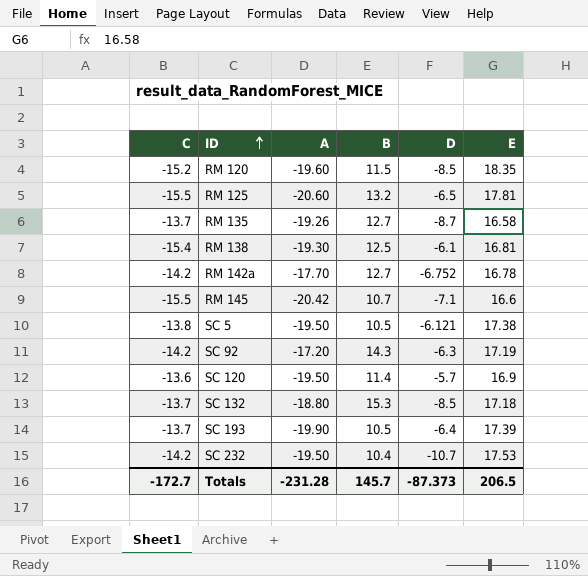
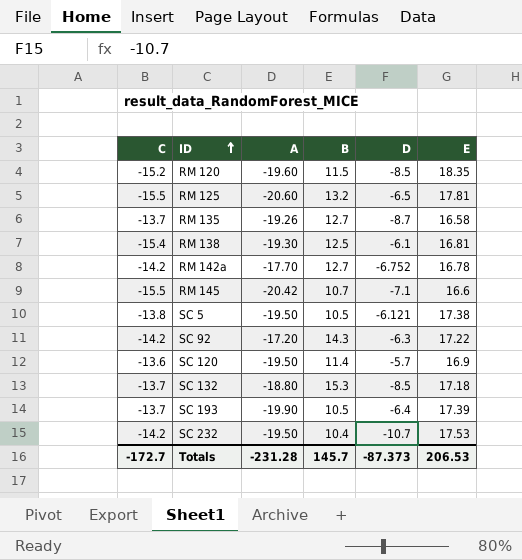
SC 92 | E: 17.19 -> 17.22
Totals | E: 206.5 -> 206.53

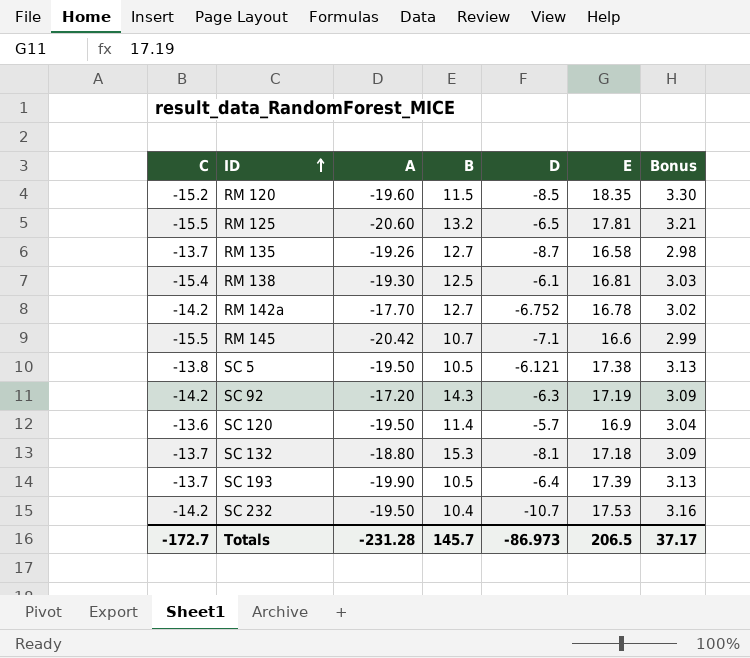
column Bonus | formula: none -> [E] * 0.18
SC 92 | E: 17.22 -> 17.19
SC 132 | D: -8.5 -> -8.1
Totals | D: -87.373 -> -86.973
Totals | E: 206.53 -> 206.5

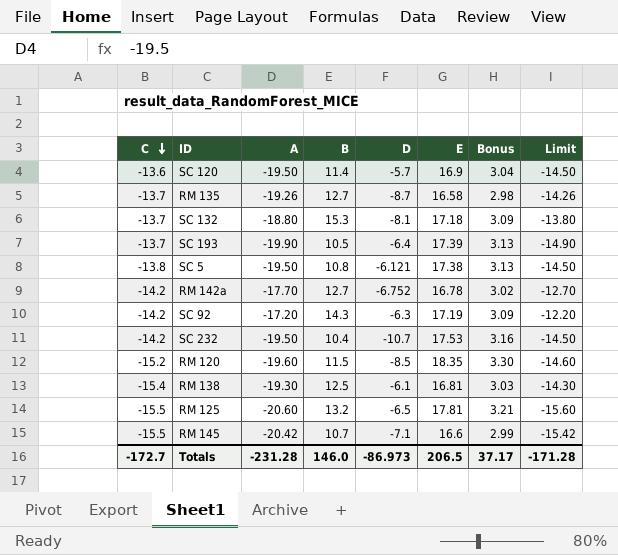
row order: ID ascending -> C descending
column Limit | formula: none -> [A] + 5
SC 5 | B: 10.5 -> 10.8
Totals | B: 145.7 -> 146.0

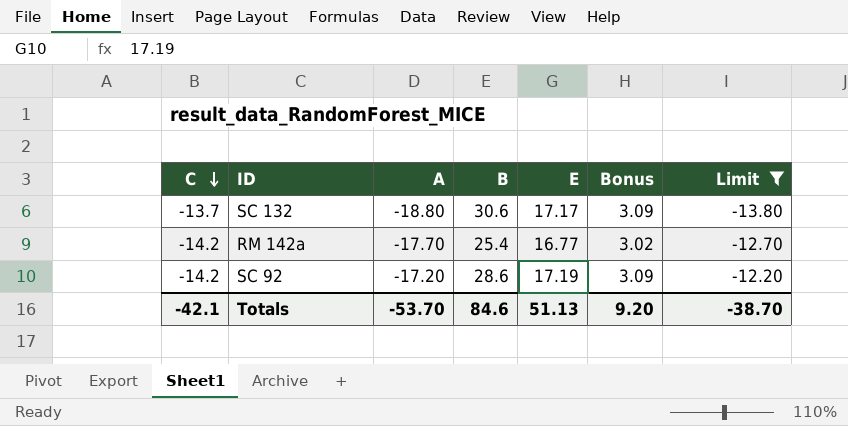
filter: none -> Limit >= -13.80
column D | position: 5 -> none
SC 132 | B: 15.3 -> 30.6
SC 132 | E: 17.18 -> 17.17
RM 142a | B: 12.7 -> 25.4
RM 142a | E: 16.78 -> 16.77
SC 92 | B: 14.3 -> 28.6
Totals | C: -172.7 -> -42.1
Totals | A: -231.28 -> -53.70
Totals | B: 146.0 -> 84.6
Totals | E: 206.5 -> 51.13
Totals | Bonus: 37.17 -> 9.20
Totals | Limit: -171.28 -> -38.70

